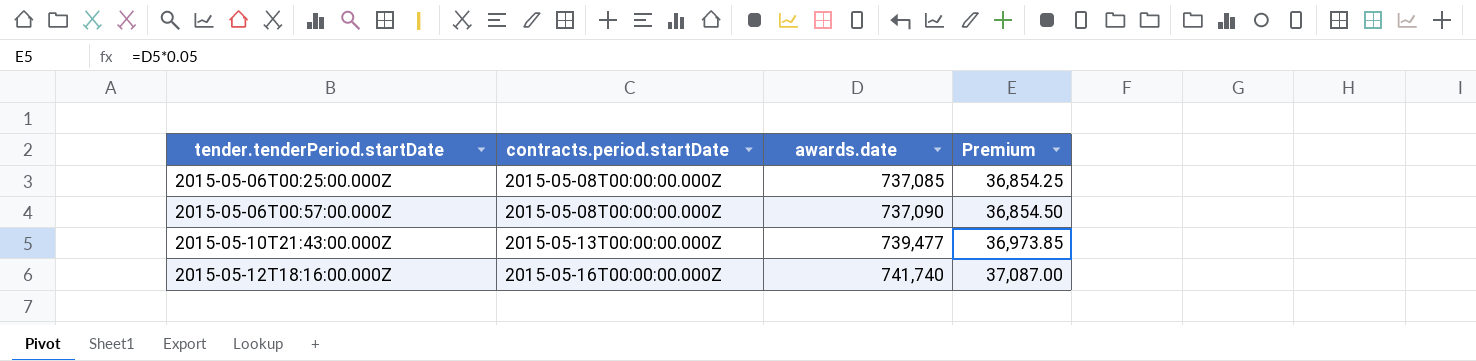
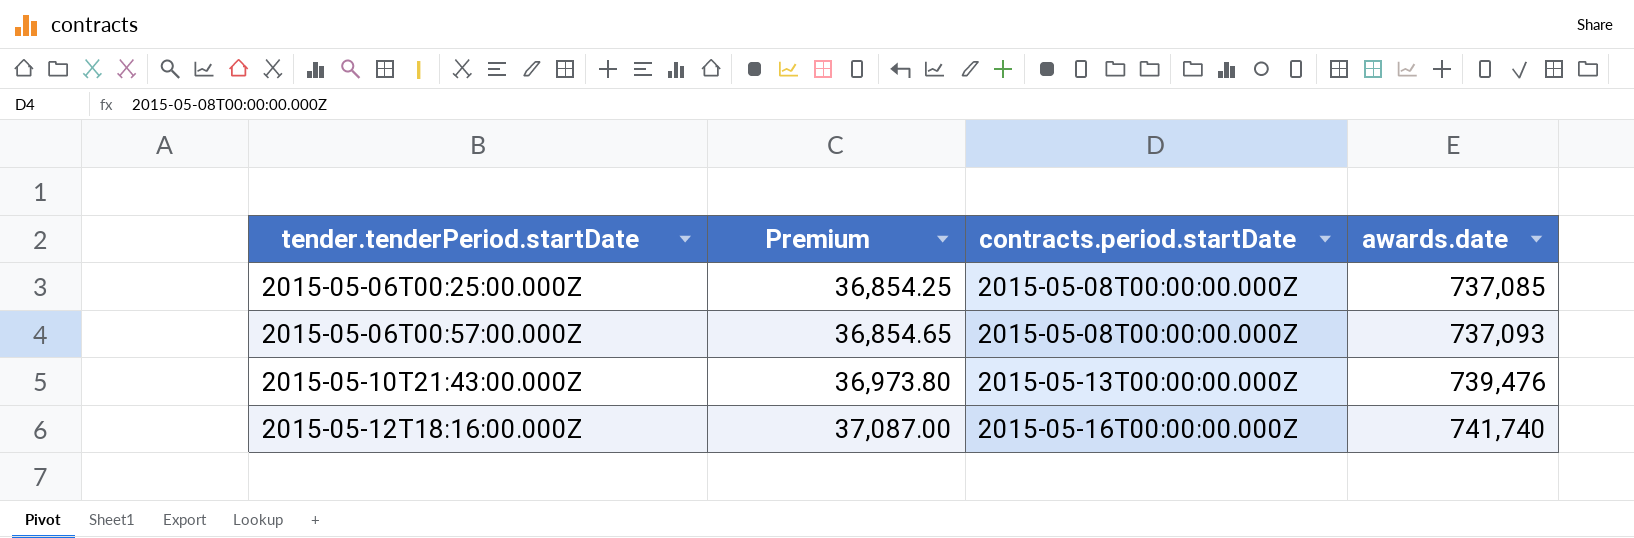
column Premium | position: 4 -> 2
2015-05-06T00:57:00.000Z | Premium: 36,854.50 -> 36,854.65
2015-05-06T00:57:00.000Z | awards.date: 737,090 -> 737,093
2015-05-10T21:43:00.000Z | Premium: 36,973.85 -> 36,973.80
2015-05-10T21:43:00.000Z | awards.date: 739,477 -> 739,476

